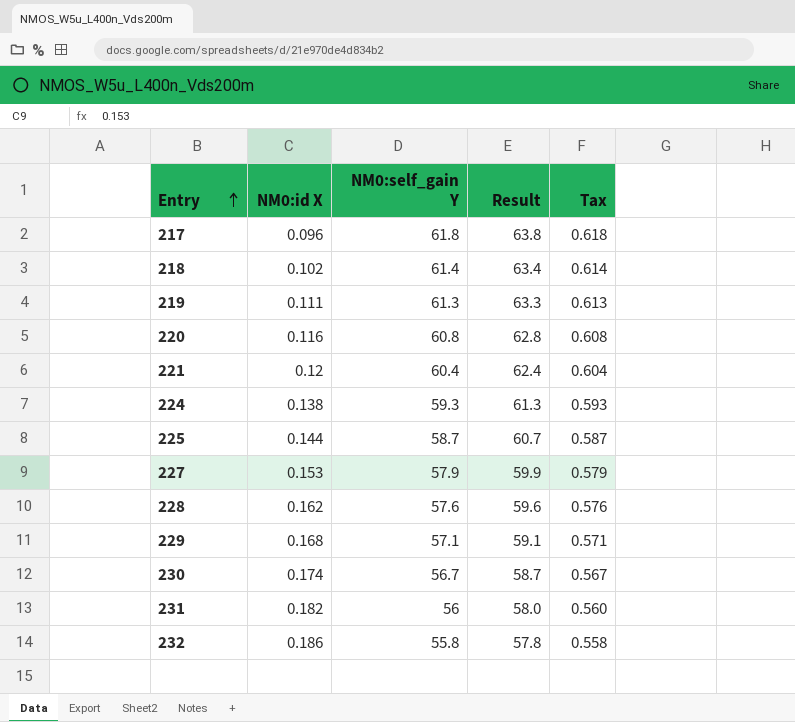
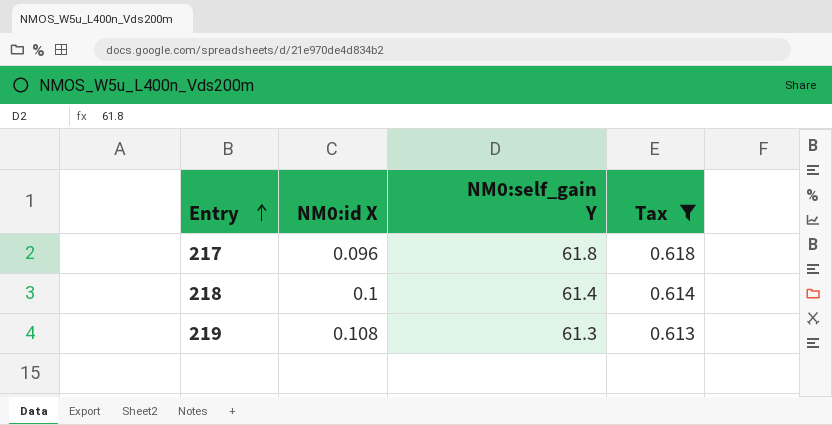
filter: none -> Tax >= 0.613
column Result | formula: [NM0:self_gain Y] + 2 -> none
218 | NM0:id X: 0.102 -> 0.1
219 | NM0:id X: 0.111 -> 0.108

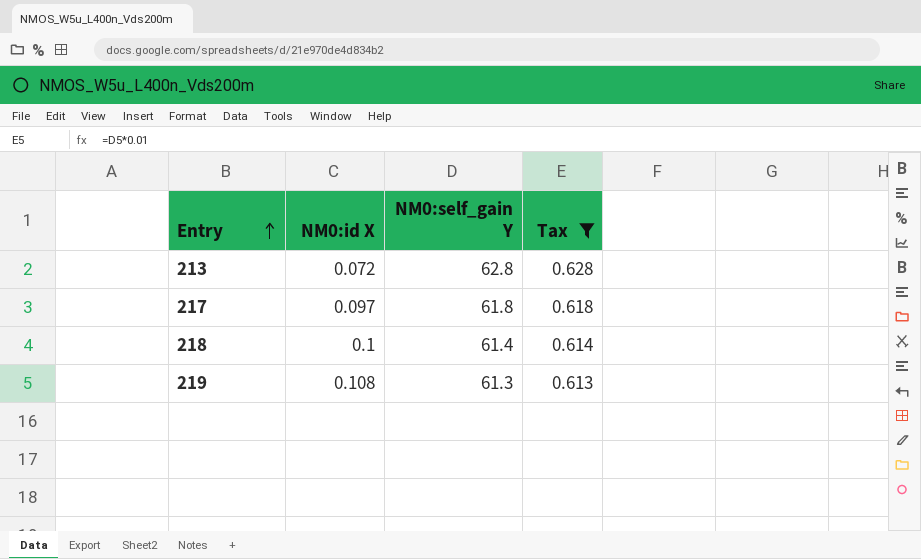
row 213: none -> 0.072 | 62.8 | 0.628
217 | NM0:id X: 0.096 -> 0.097

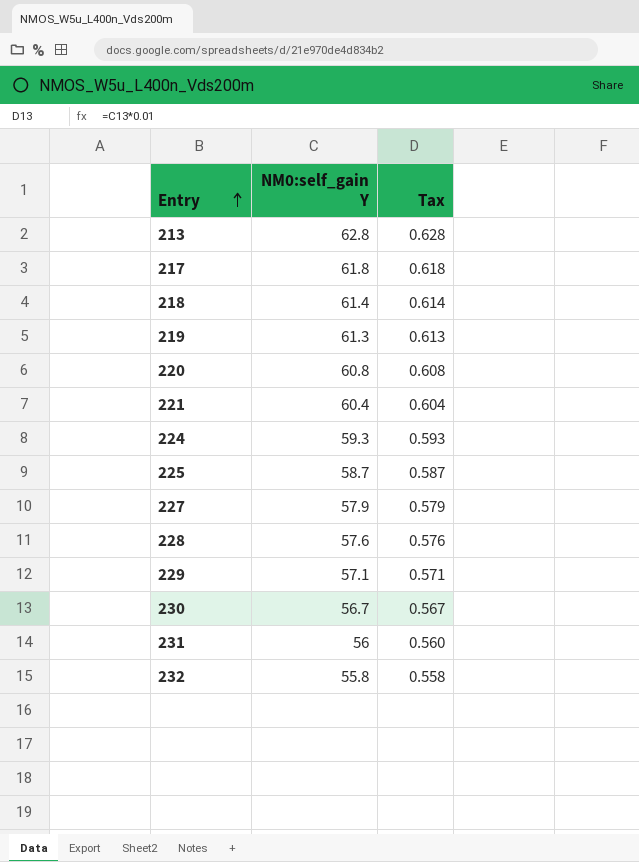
filter: Tax >= 0.613 -> none
column NM0:id X | position: 2 -> none

